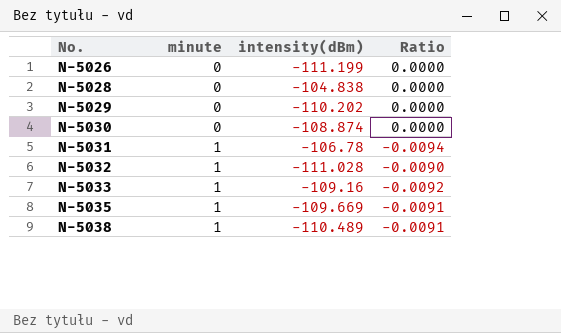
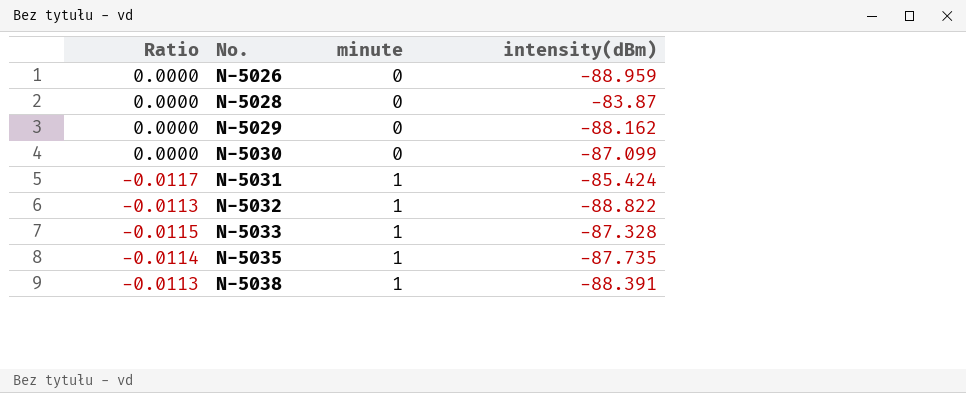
column Ratio | position: 4 -> 1
N-5026 | intensity(dBm): -111.199 -> -88.959
N-5028 | intensity(dBm): -104.838 -> -83.87
N-5029 | intensity(dBm): -110.202 -> -88.162
N-5030 | intensity(dBm): -108.874 -> -87.099
N-5031 | Ratio: -0.0094 -> -0.0117
N-5031 | intensity(dBm): -106.78 -> -85.424
N-5032 | Ratio: -0.0090 -> -0.0113
N-5032 | intensity(dBm): -111.028 -> -88.822
N-5033 | Ratio: -0.0092 -> -0.0115
N-5033 | intensity(dBm): -109.16 -> -87.328
N-5035 | Ratio: -0.0091 -> -0.0114
N-5035 | intensity(dBm): -109.669 -> -87.735
N-5038 | Ratio: -0.0091 -> -0.0113
N-5038 | intensity(dBm): -110.489 -> -88.391

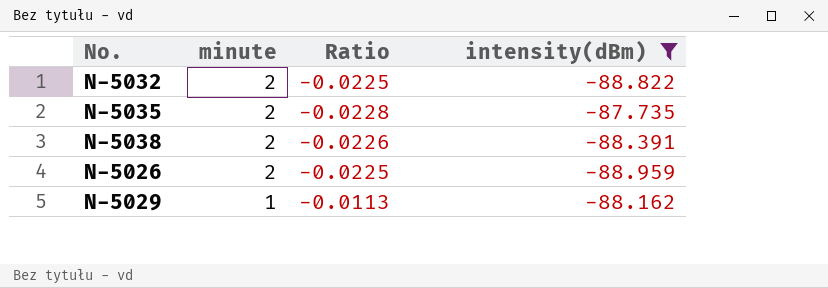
filter: none -> intensity(dBm) <= -87.735
row order: No. ascending -> minute descending
column Ratio | position: 1 -> 3
N-5032 | minute: 1 -> 2
N-5032 | Ratio: -0.0113 -> -0.0225
N-5035 | minute: 1 -> 2
N-5035 | Ratio: -0.0114 -> -0.0228
N-5038 | minute: 1 -> 2
N-5038 | Ratio: -0.0113 -> -0.0226
N-5026 | minute: 0 -> 2
N-5026 | Ratio: 0.0000 -> -0.0225
N-5029 | minute: 0 -> 1
N-5029 | Ratio: 0.0000 -> -0.0113

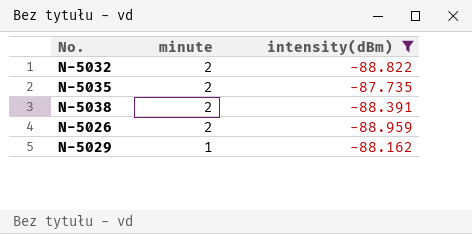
column Ratio | formula: [minute] / [intensity(dBm)] -> none

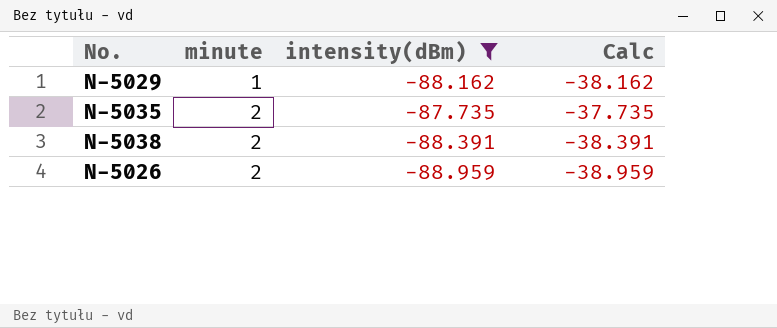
row order: minute descending -> minute ascending
column Calc | formula: none -> [intensity(dBm)] + 50
row N-5032: 2 | -88.822 -> none

